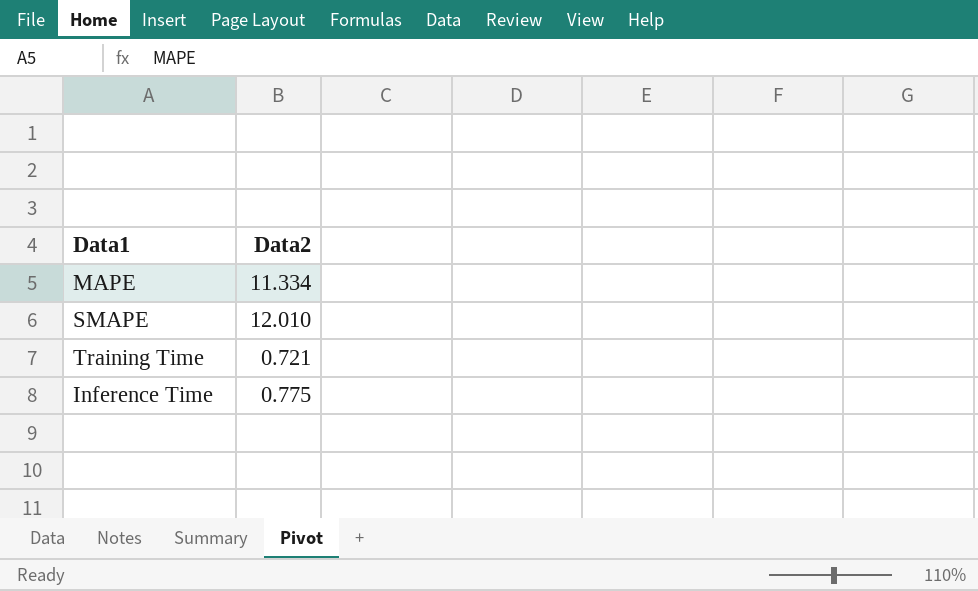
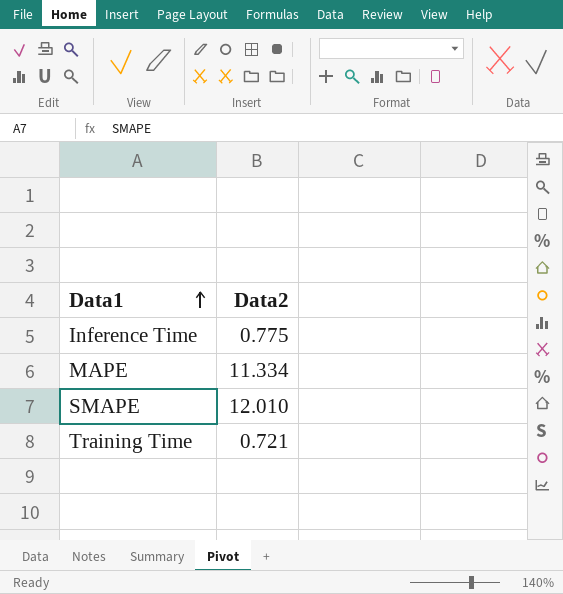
row order: none -> Data1 ascending

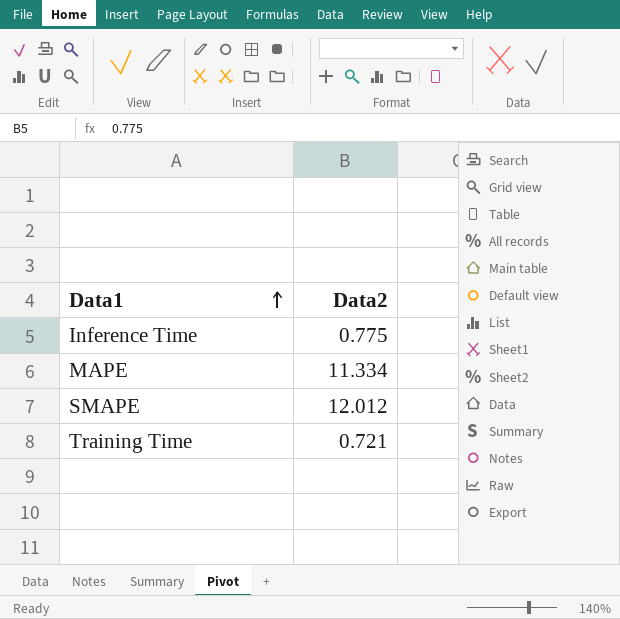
SMAPE | Data2: 12.010 -> 12.012

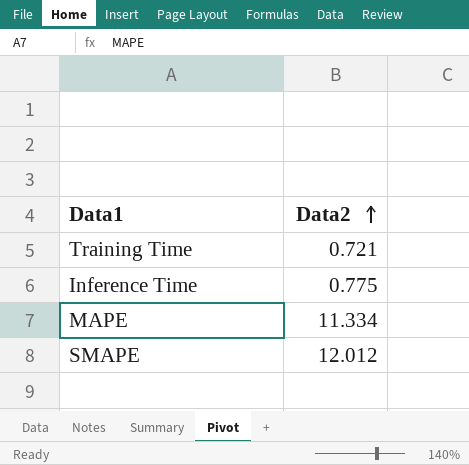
row order: Data1 ascending -> Data2 ascending

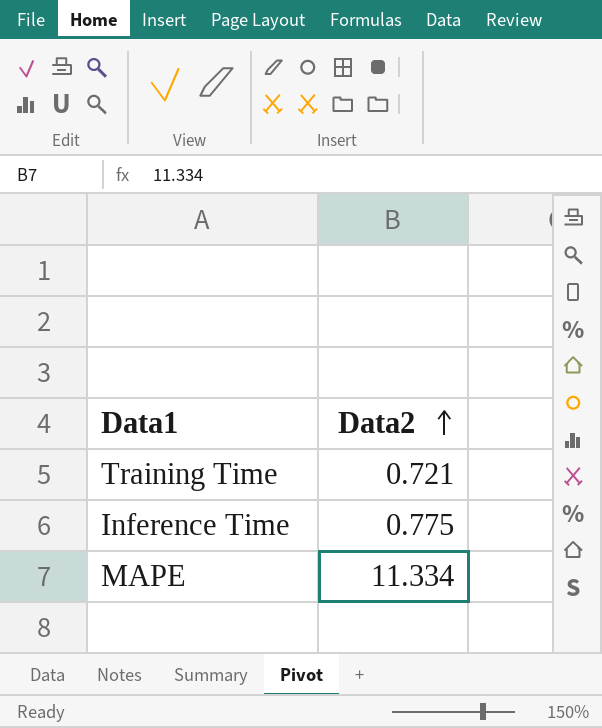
row SMAPE: 12.012 -> none

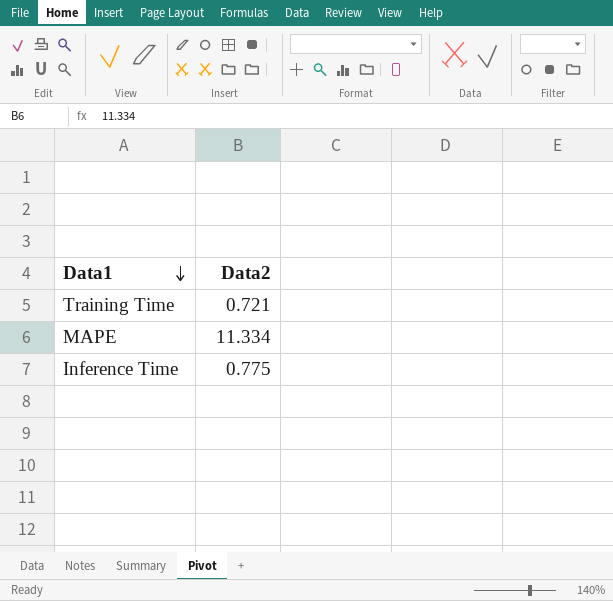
row order: Data2 ascending -> Data1 descending

